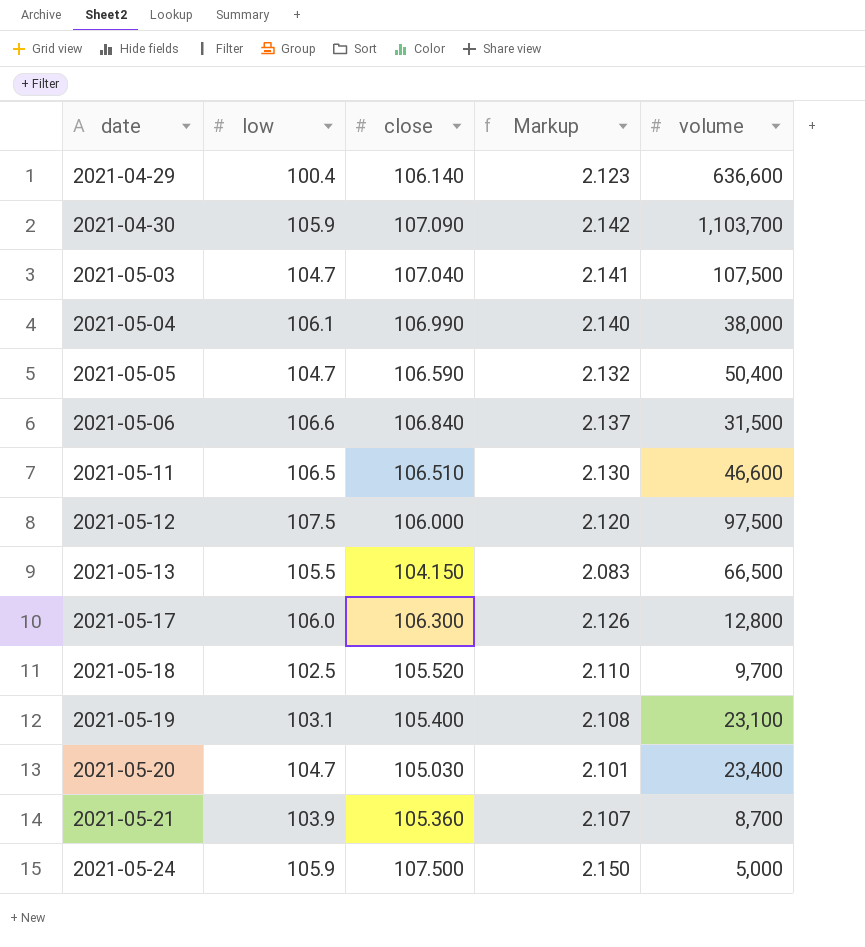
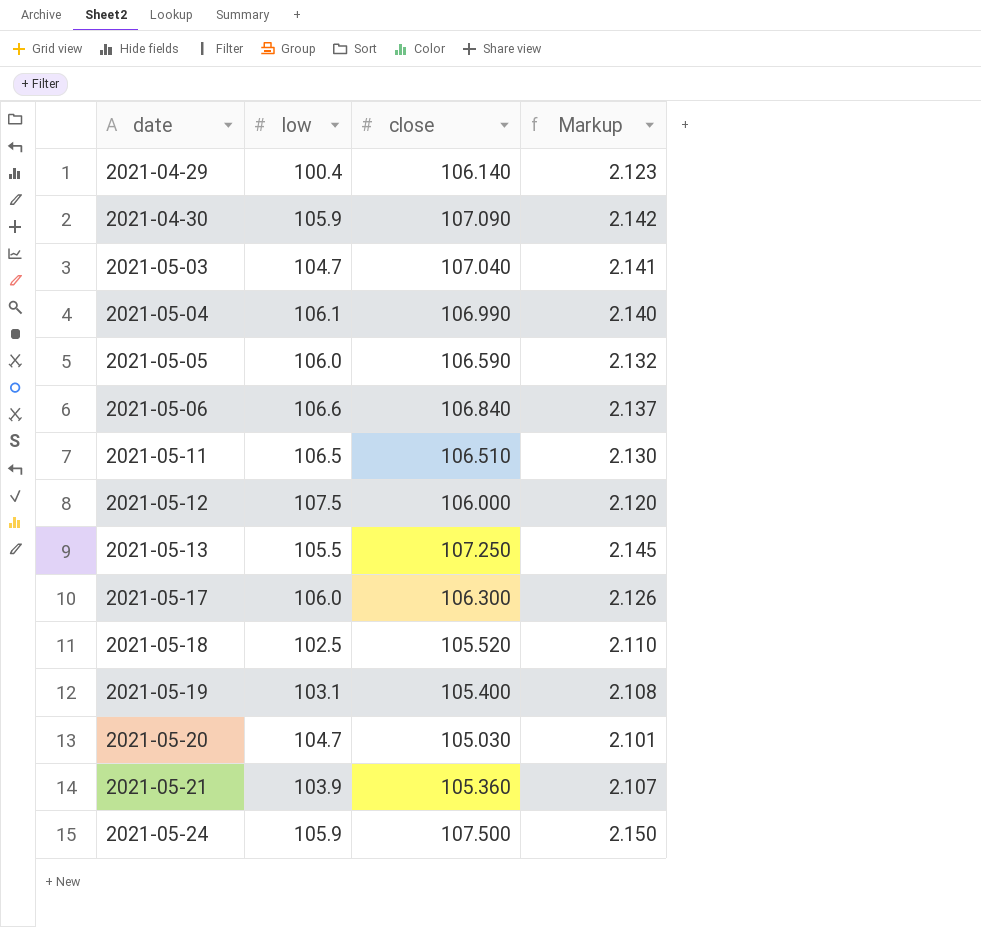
column volume | position: 5 -> none
2021-05-05 | low: 104.7 -> 106.0
2021-05-13 | close: 104.150 -> 107.250
2021-05-13 | Markup: 2.083 -> 2.145

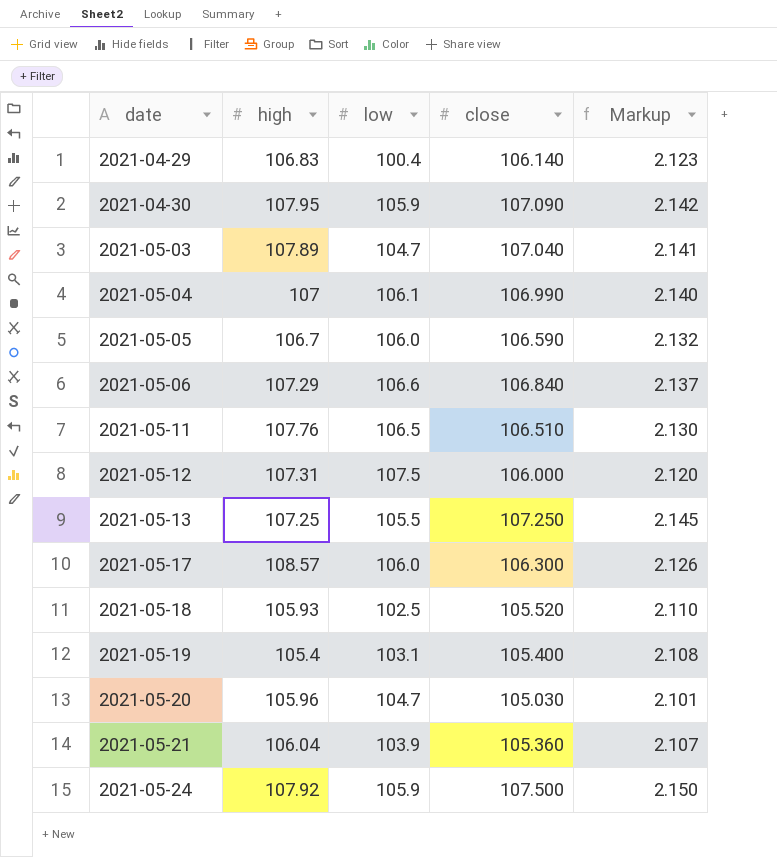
column high | position: none -> 2

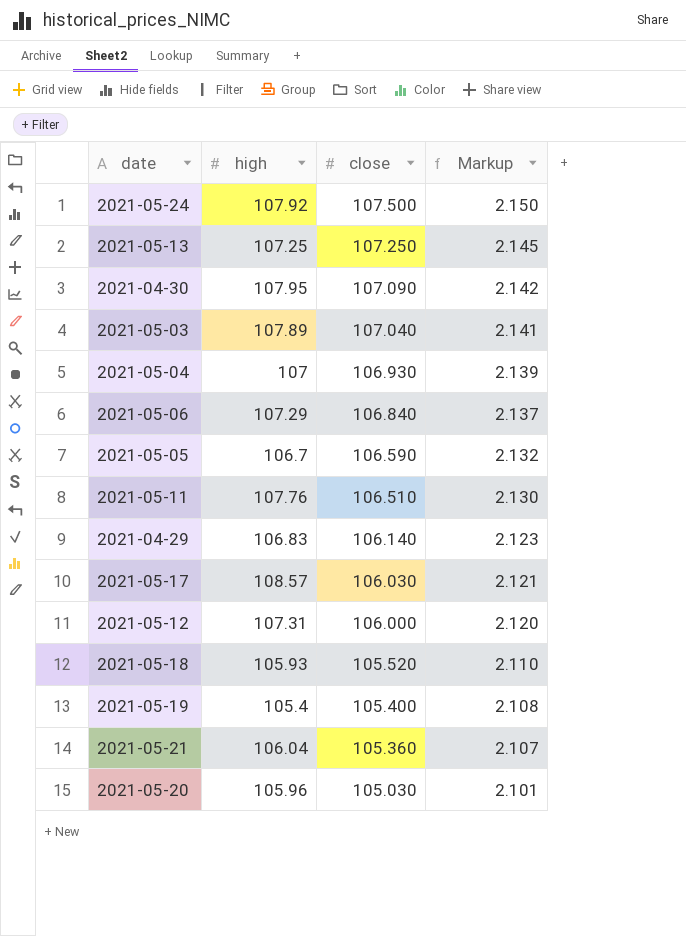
row order: date ascending -> close descending
column low | position: 3 -> none
2021-05-04 | close: 106.990 -> 106.930
2021-05-04 | Markup: 2.140 -> 2.139
2021-05-17 | close: 106.300 -> 106.030
2021-05-17 | Markup: 2.126 -> 2.121

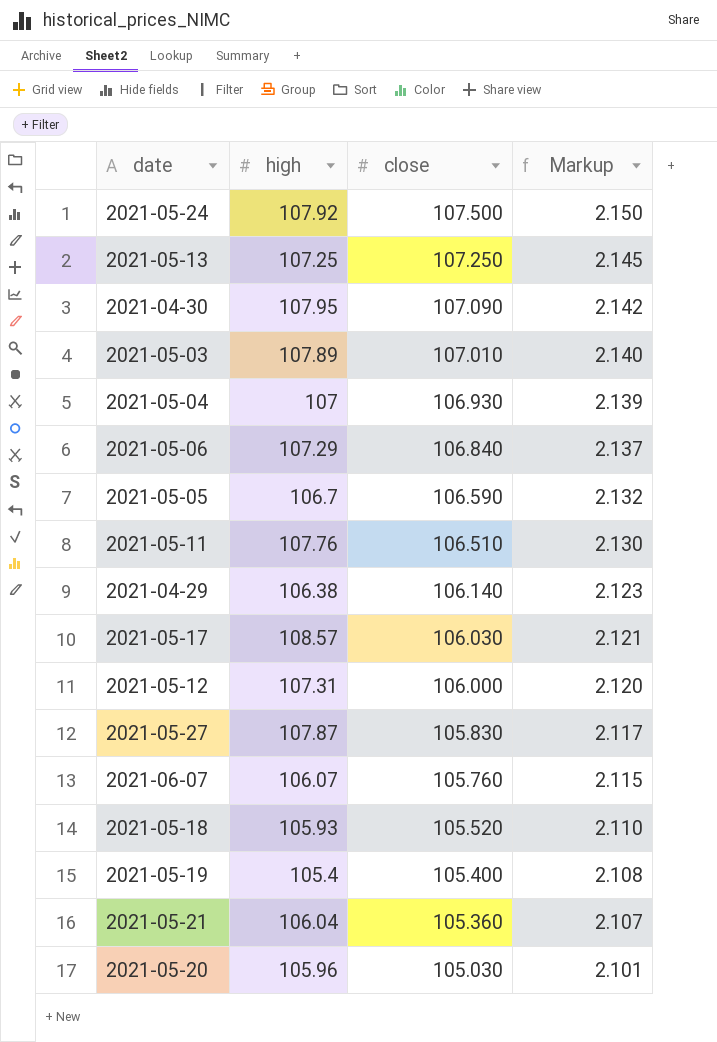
2021-05-03 | close: 107.040 -> 107.010
2021-05-03 | Markup: 2.141 -> 2.140
2021-04-29 | high: 106.83 -> 106.38
row 2021-05-27: none -> 107.87 | 105.830 | 2.117
row 2021-06-07: none -> 106.07 | 105.760 | 2.115

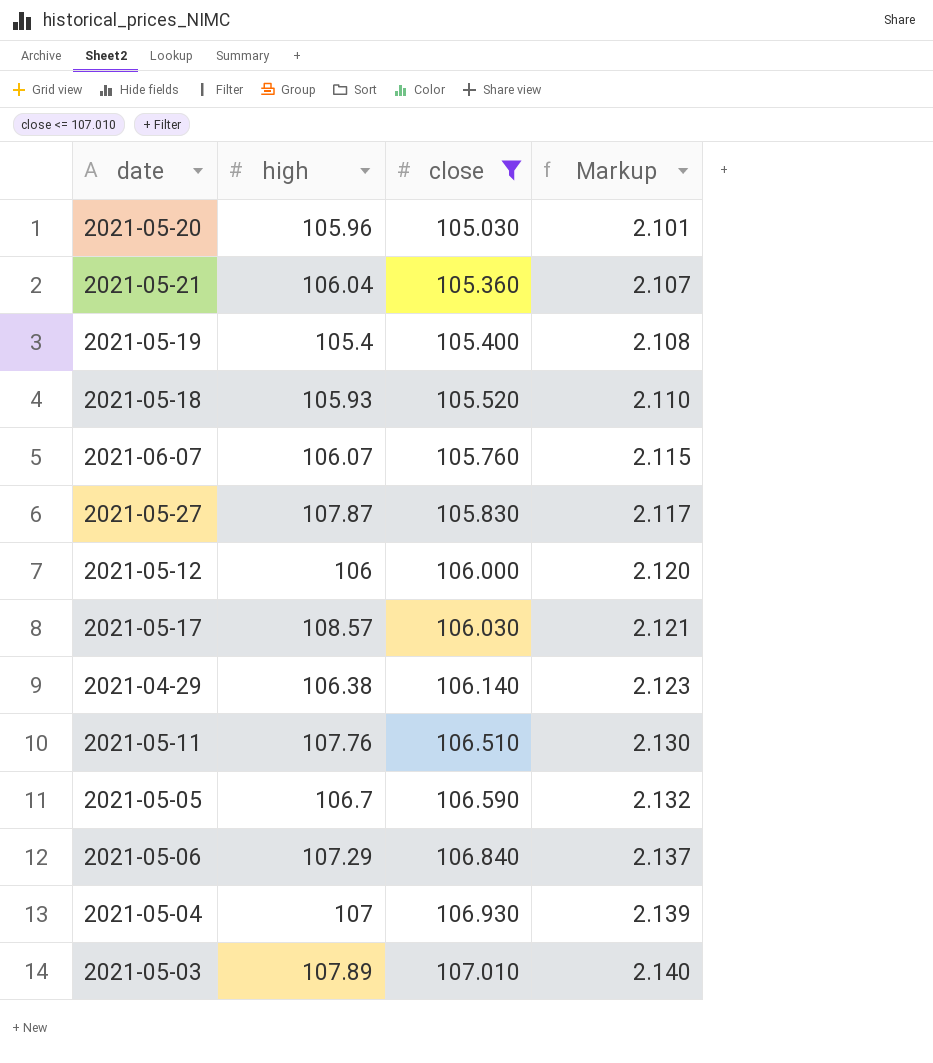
filter: none -> close <= 107.010
row order: close descending -> close ascending
2021-05-12 | high: 107.31 -> 106

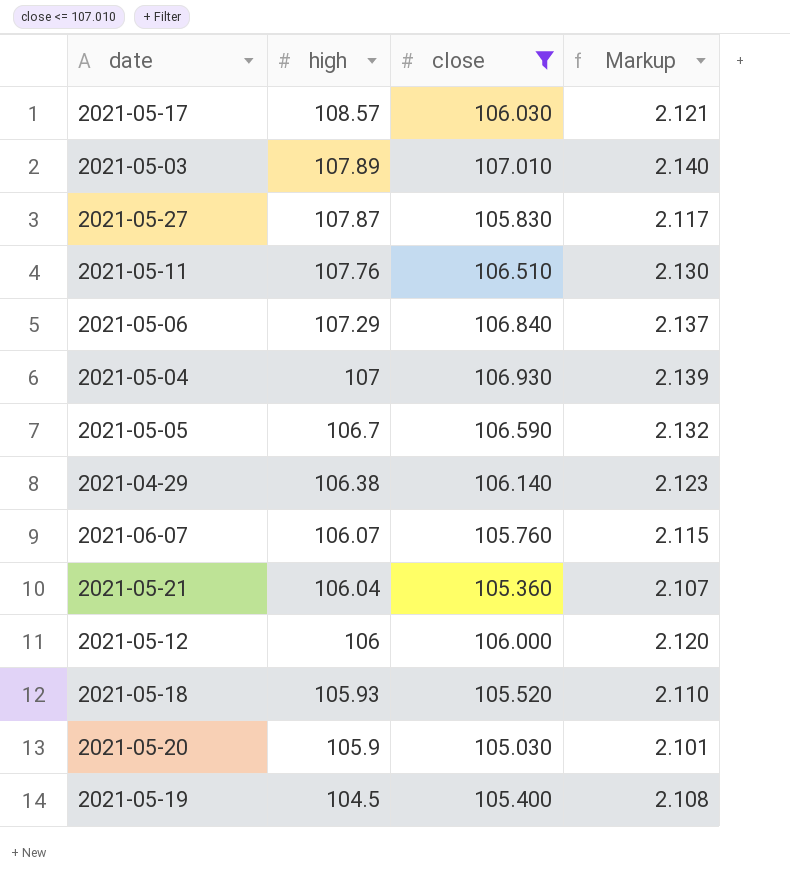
row order: close ascending -> high descending
2021-05-20 | high: 105.96 -> 105.9
2021-05-19 | high: 105.4 -> 104.5

